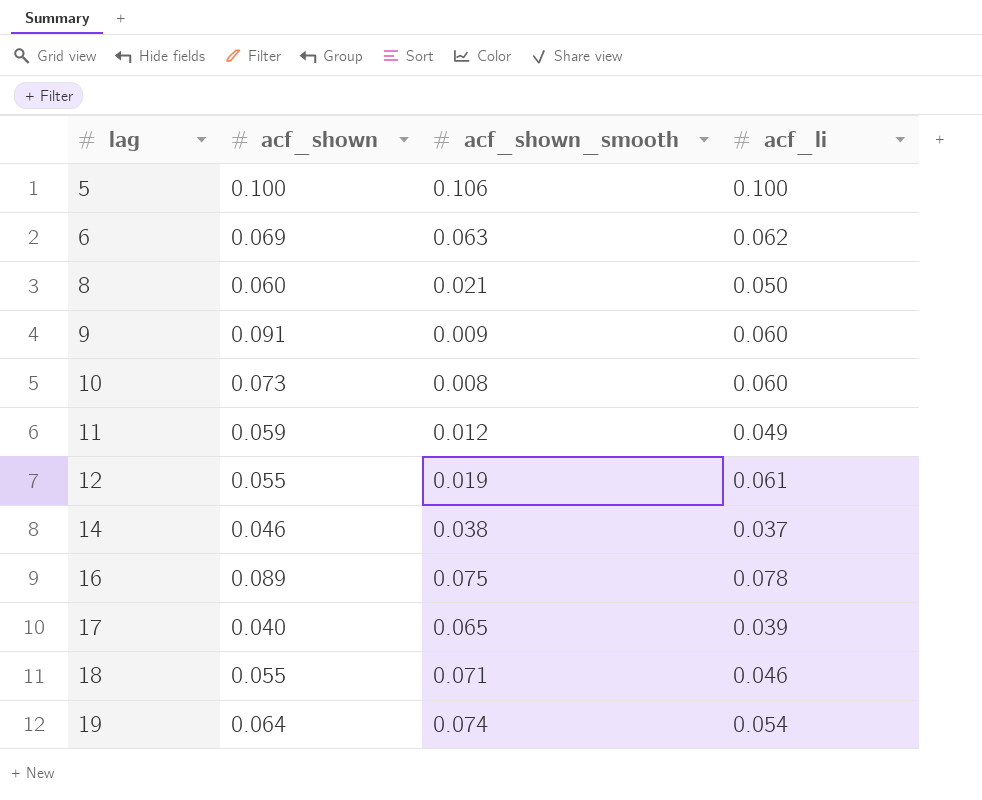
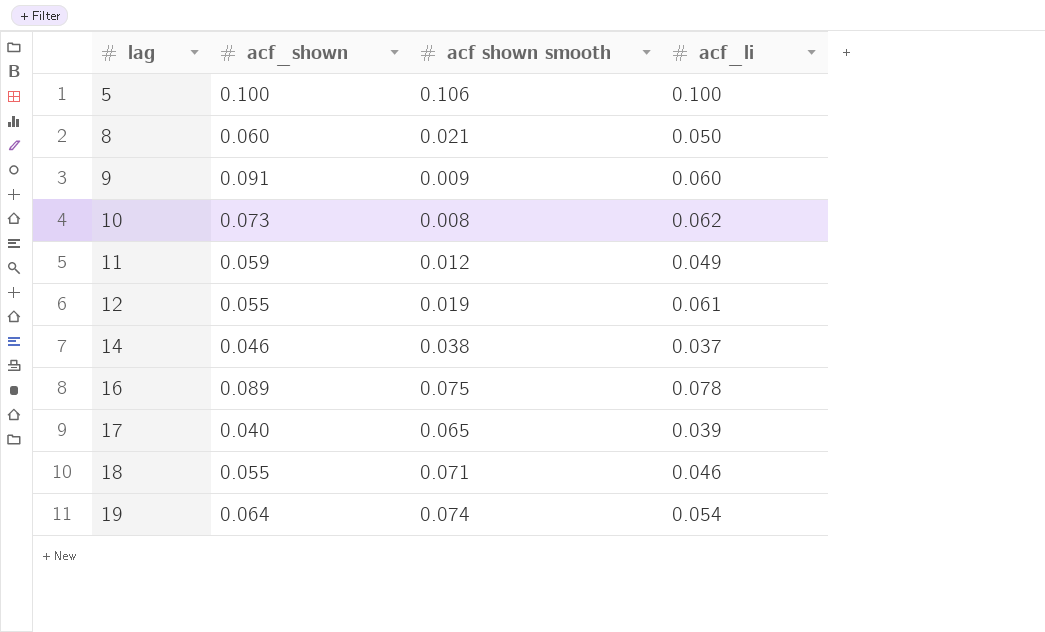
column name: acf_shown_smooth -> acf shown smooth
row 6: 0.069 | 0.063 | 0.062 -> none
10 | acf_li: 0.060 -> 0.062

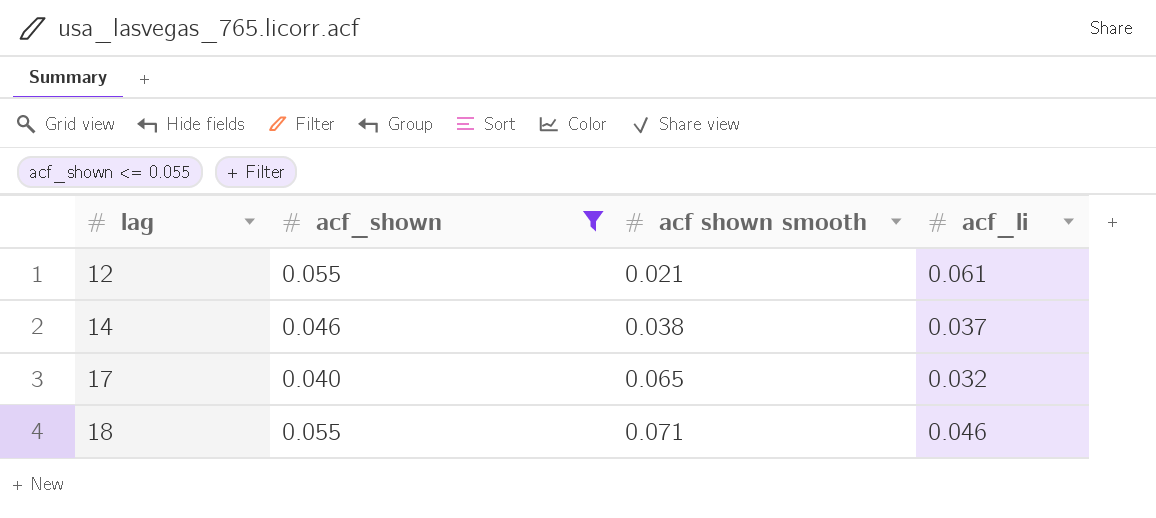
filter: none -> acf_shown <= 0.055
12 | acf shown smooth: 0.019 -> 0.021
17 | acf_li: 0.039 -> 0.032

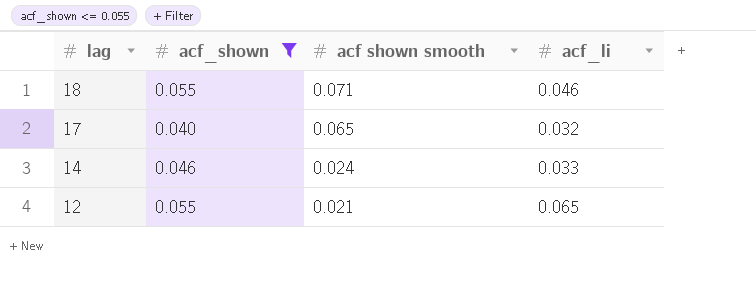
row order: lag ascending -> lag descending
14 | acf shown smooth: 0.038 -> 0.024
14 | acf_li: 0.037 -> 0.033
12 | acf_li: 0.061 -> 0.065

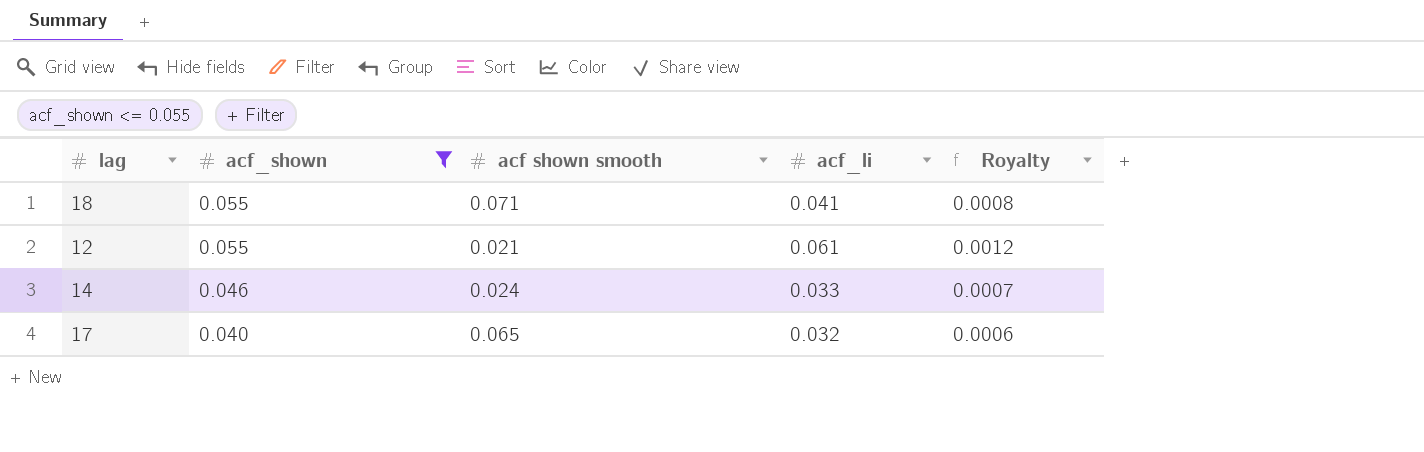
row order: lag descending -> acf_shown descending
column Royalty | formula: none -> [acf_li] * 0.02
18 | acf_li: 0.046 -> 0.041
12 | acf_li: 0.065 -> 0.061

